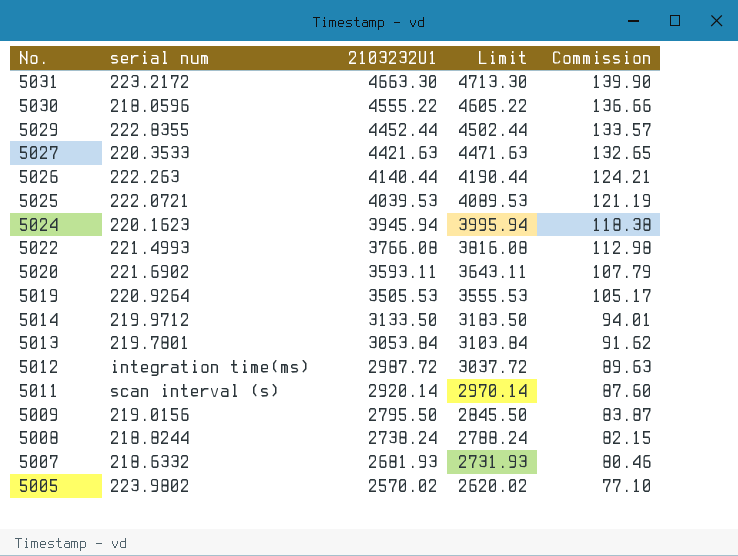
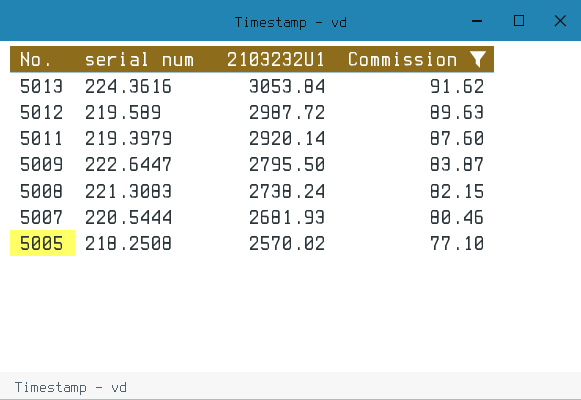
filter: none -> Commission <= 91.62
column Limit | formula: [2103232U1] + 50 -> none
5013 | serial num: 219.7801 -> 224.3616
5012 | serial num: integration time(ms) -> 219.589
5011 | serial num: scan interval (s) -> 219.3979
5009 | serial num: 219.0156 -> 222.6447
5008 | serial num: 218.8244 -> 221.3083
5007 | serial num: 218.6332 -> 220.5444
5005 | serial num: 223.9802 -> 218.2508

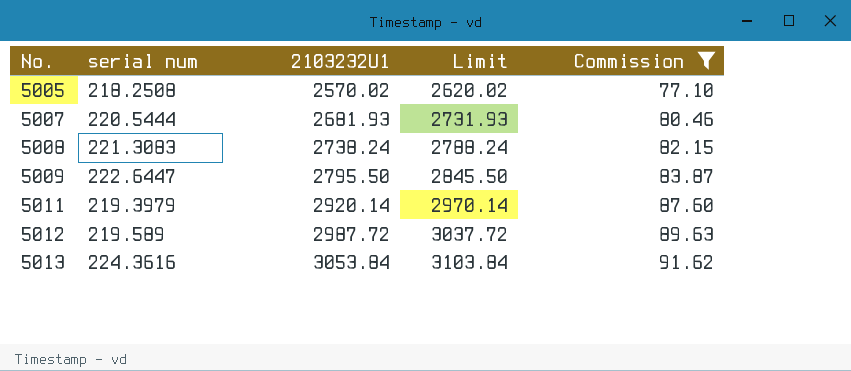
row order: No. descending -> No. ascending
column Limit | formula: none -> [2103232U1] + 50

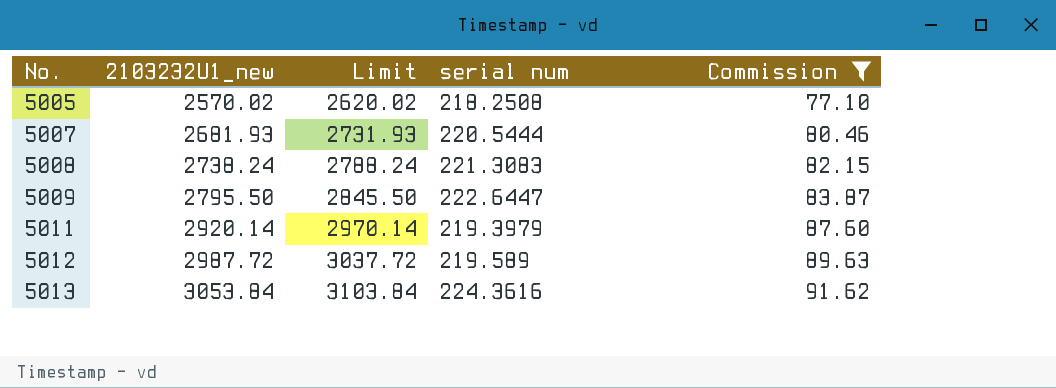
column name: 2103232U1 -> 2103232U1_new
column serial num | position: 2 -> 4

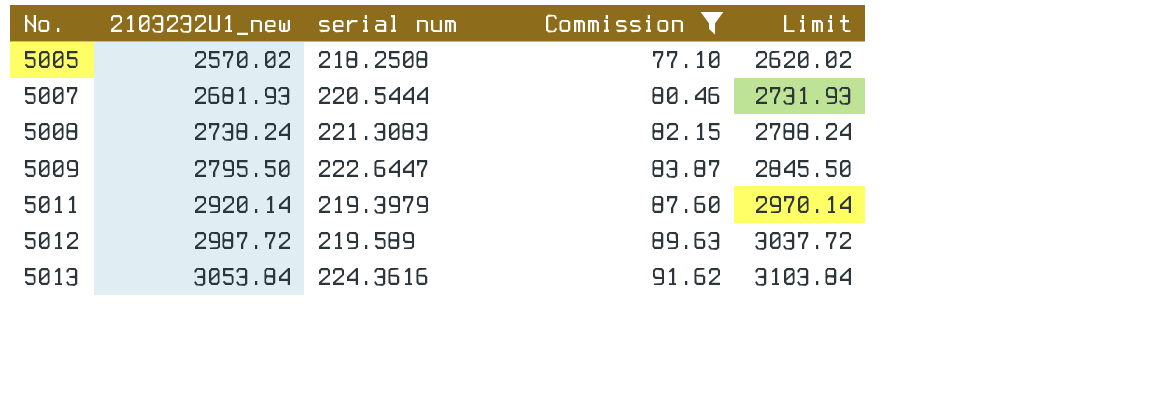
column Limit | position: 3 -> 5

